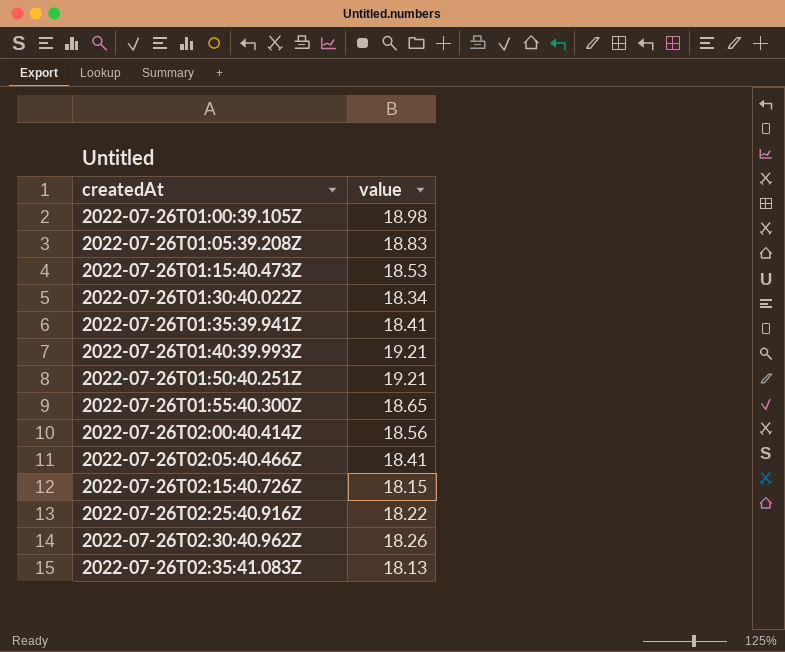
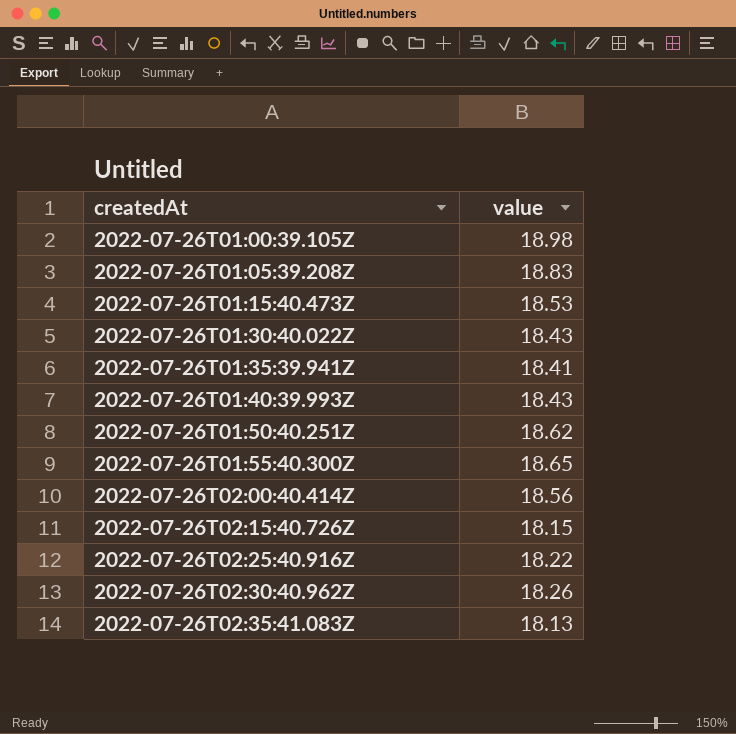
row 2022-07-26T02:05:40.466Z: 18.41 -> none
2022-07-26T01:30:40.022Z | value: 18.34 -> 18.43
2022-07-26T01:40:39.993Z | value: 19.21 -> 18.43
2022-07-26T01:50:40.251Z | value: 19.21 -> 18.62

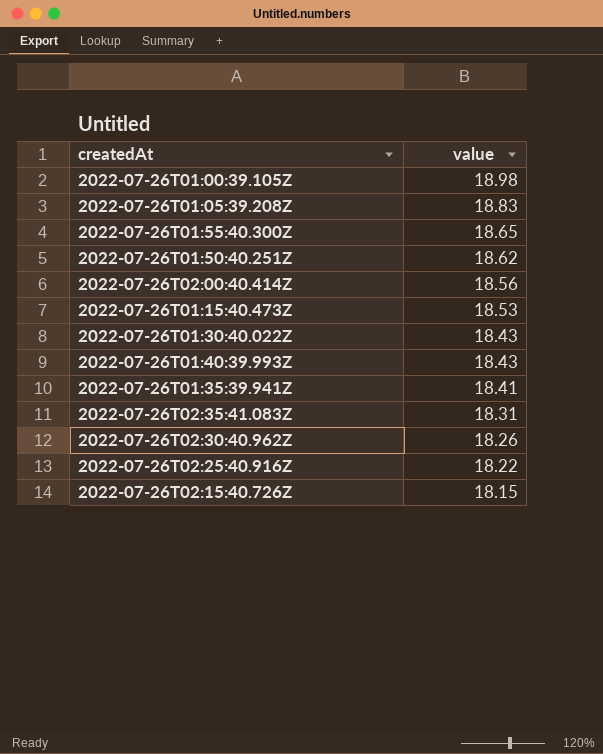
row order: createdAt ascending -> value descending
2022-07-26T02:35:41.083Z | value: 18.13 -> 18.31

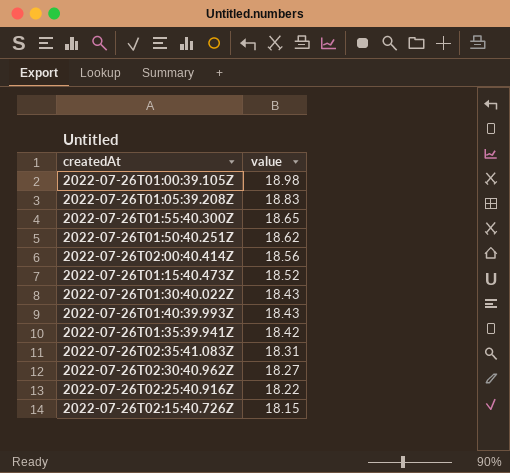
2022-07-26T01:15:40.473Z | value: 18.53 -> 18.52
2022-07-26T01:35:39.941Z | value: 18.41 -> 18.42
2022-07-26T02:30:40.962Z | value: 18.26 -> 18.27

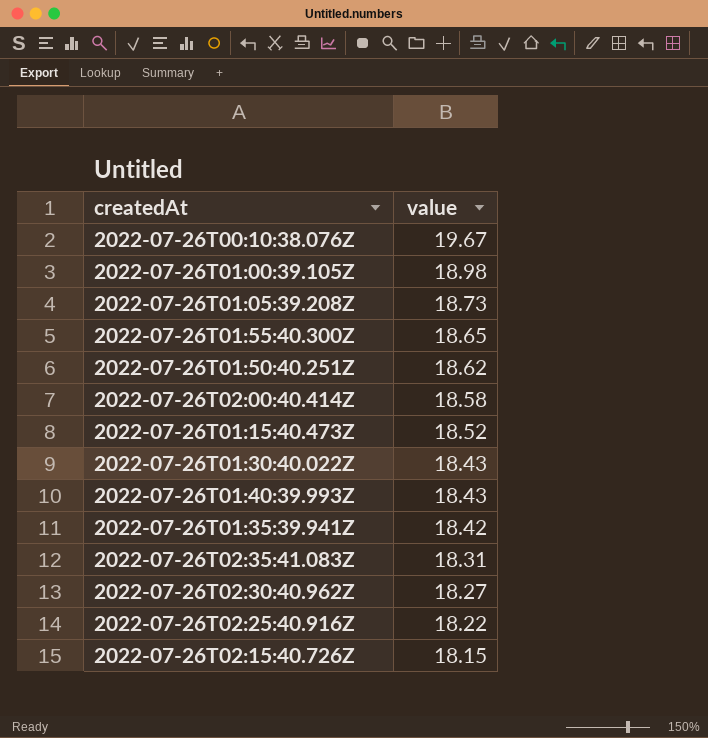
row 2022-07-26T00:10:38.076Z: none -> 19.67
2022-07-26T01:05:39.208Z | value: 18.83 -> 18.73
2022-07-26T02:00:40.414Z | value: 18.56 -> 18.58

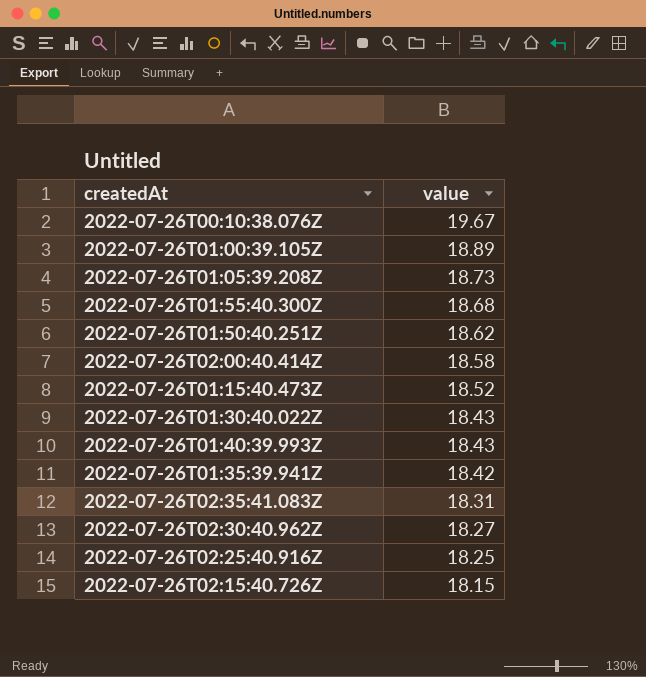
2022-07-26T01:00:39.105Z | value: 18.98 -> 18.89
2022-07-26T01:55:40.300Z | value: 18.65 -> 18.68
2022-07-26T02:25:40.916Z | value: 18.22 -> 18.25

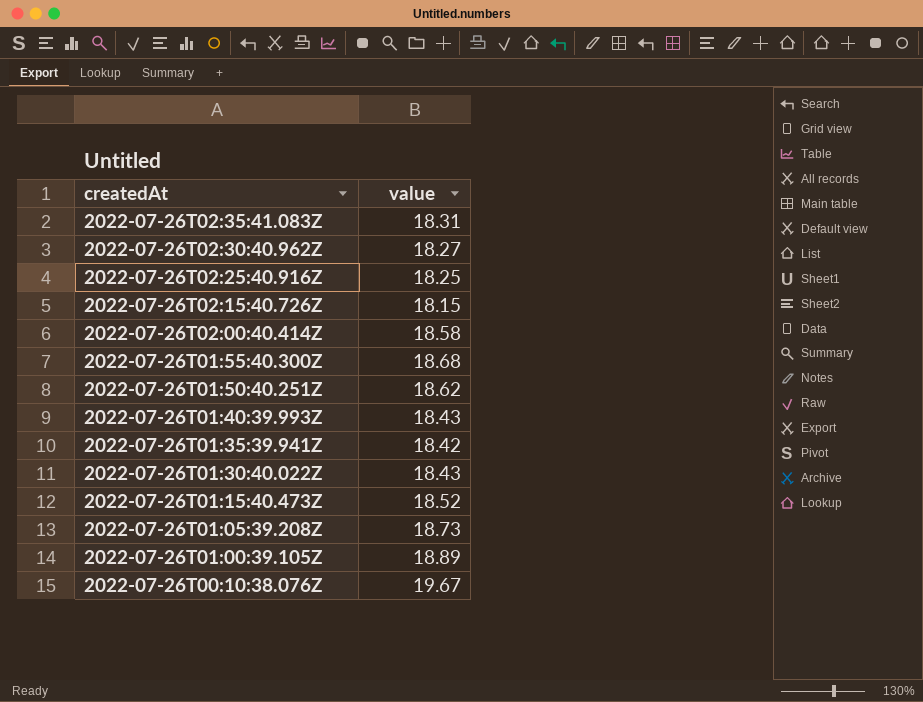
row order: value descending -> createdAt descending

